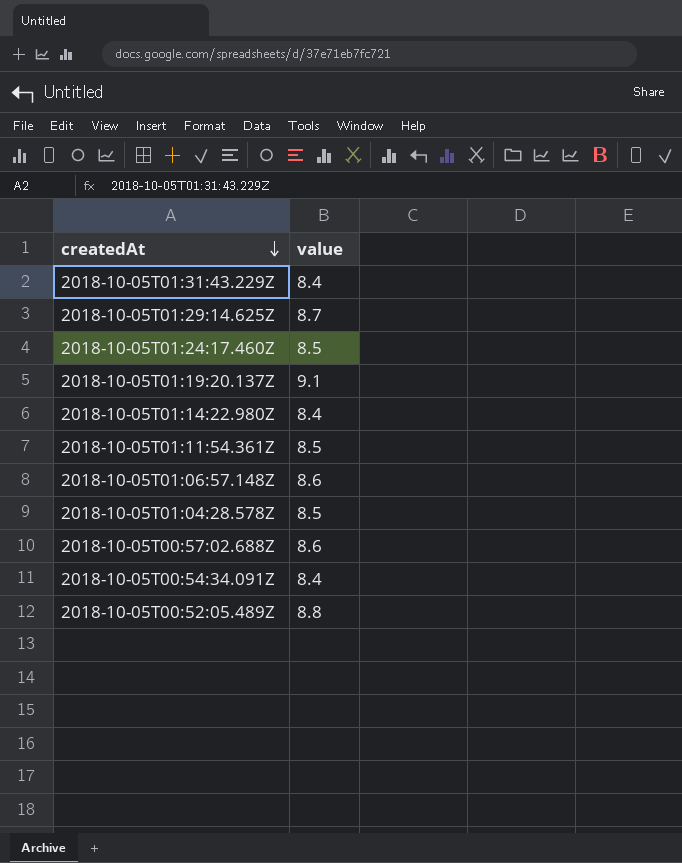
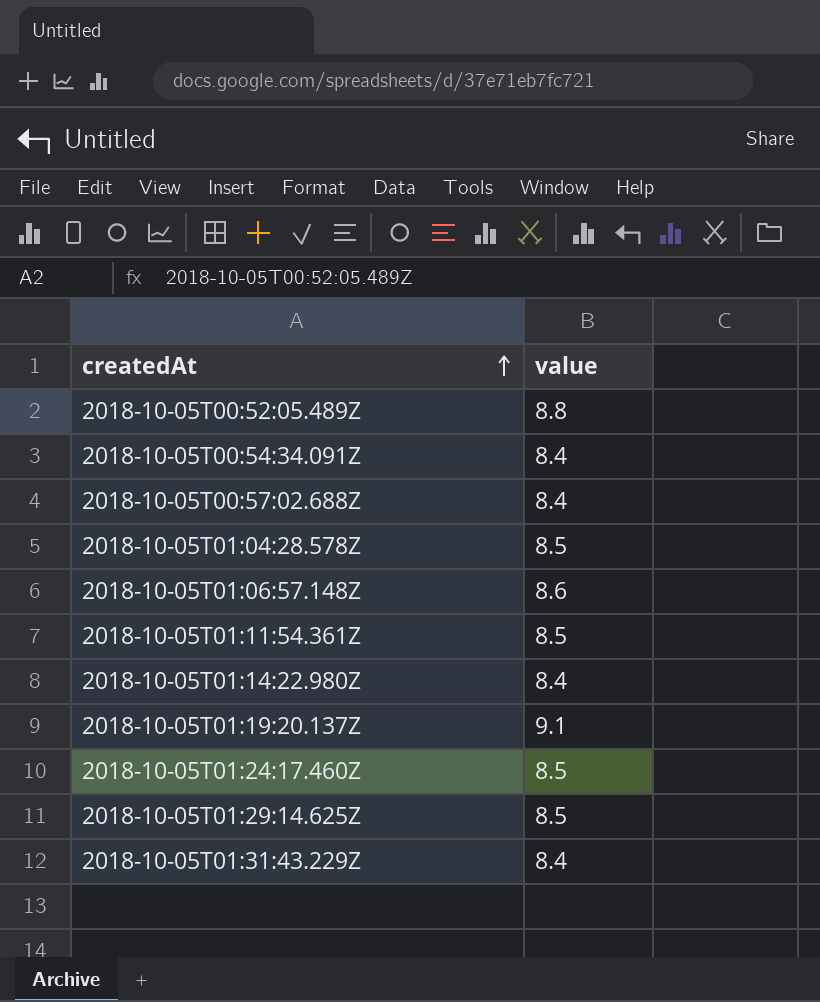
row order: createdAt descending -> createdAt ascending
2018-10-05T00:57:02.688Z | value: 8.6 -> 8.4
2018-10-05T01:29:14.625Z | value: 8.7 -> 8.5

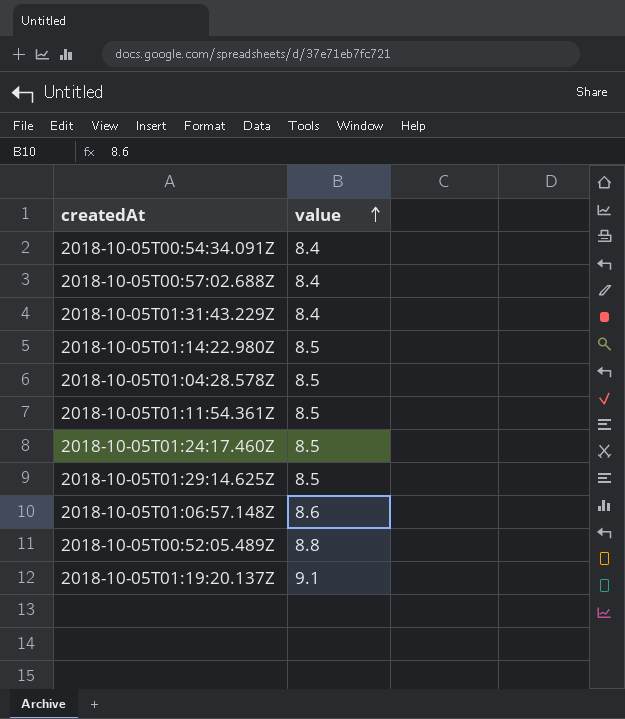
row order: createdAt ascending -> value ascending
2018-10-05T01:14:22.980Z | value: 8.4 -> 8.5

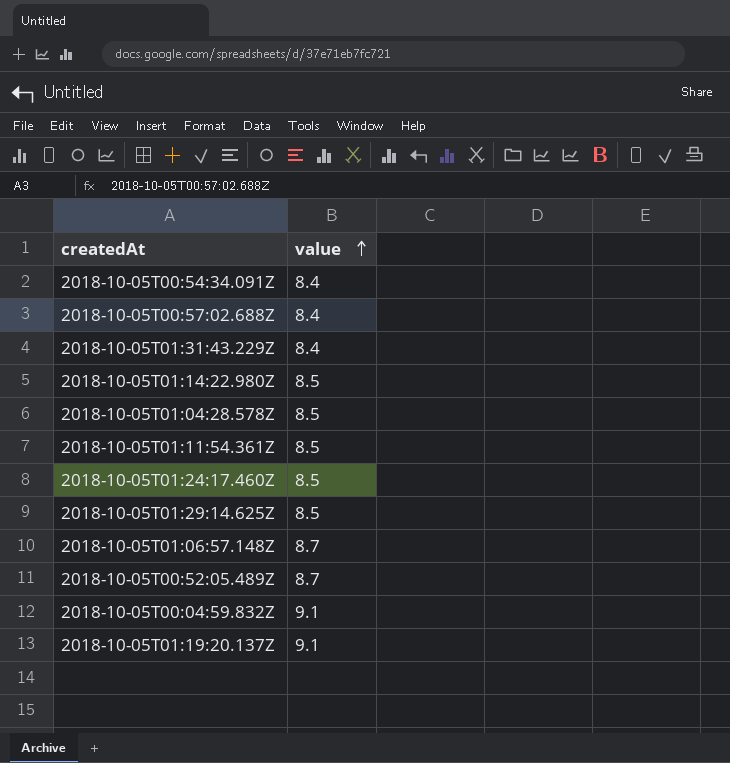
2018-10-05T01:06:57.148Z | value: 8.6 -> 8.7
2018-10-05T00:52:05.489Z | value: 8.8 -> 8.7
row 2018-10-05T00:04:59.832Z: none -> 9.1

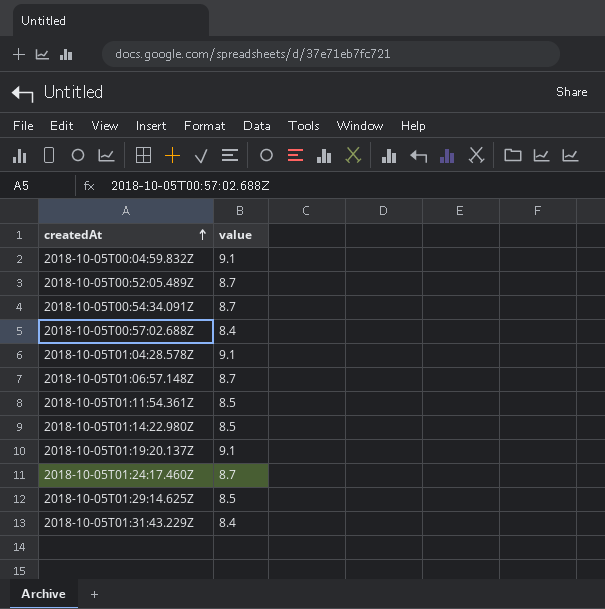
row order: value ascending -> createdAt ascending
2018-10-05T00:54:34.091Z | value: 8.4 -> 8.7
2018-10-05T01:04:28.578Z | value: 8.5 -> 9.1
2018-10-05T01:24:17.460Z | value: 8.5 -> 8.7

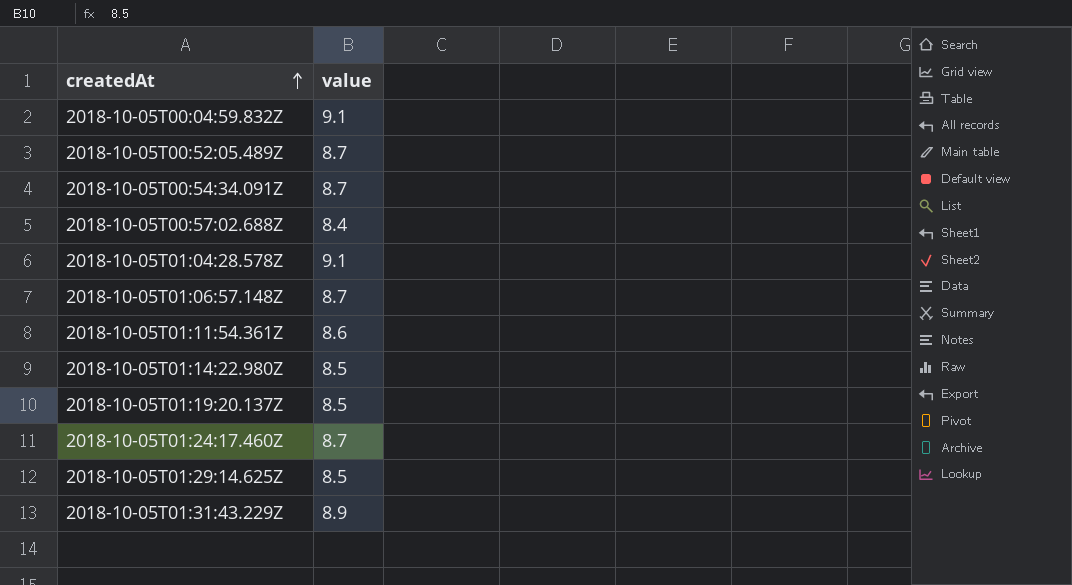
2018-10-05T01:11:54.361Z | value: 8.5 -> 8.6
2018-10-05T01:19:20.137Z | value: 9.1 -> 8.5
2018-10-05T01:31:43.229Z | value: 8.4 -> 8.9

